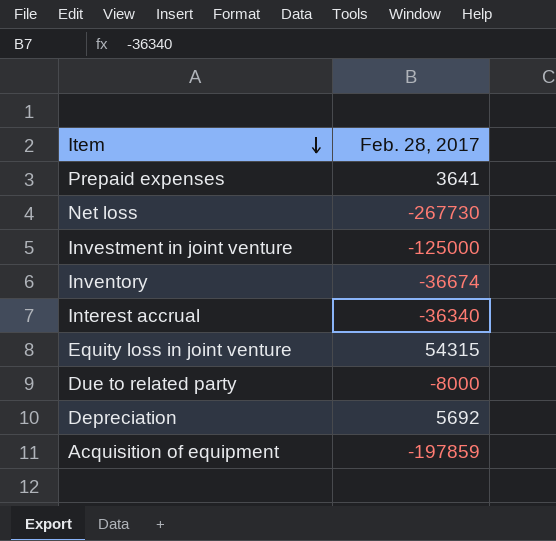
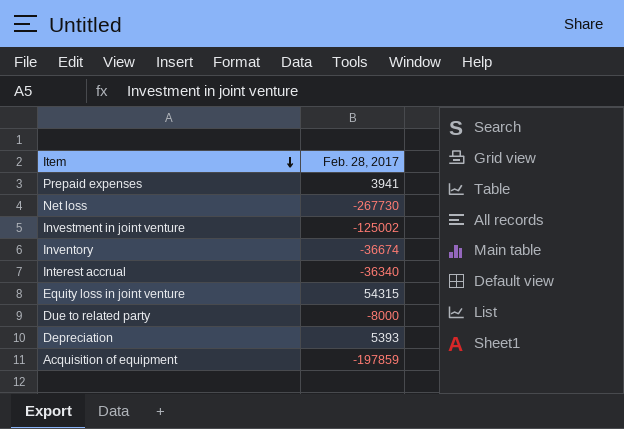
Prepaid expenses | Feb. 28, 2017: 3641 -> 3941
Investment in joint venture | Feb. 28, 2017: -125000 -> -125002
Depreciation | Feb. 28, 2017: 5692 -> 5393

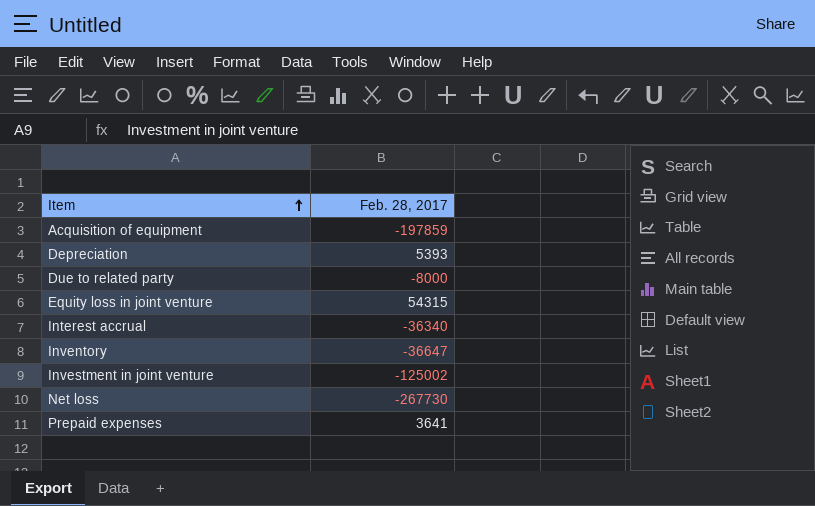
row order: Item descending -> Item ascending
Inventory | Feb. 28, 2017: -36674 -> -36647
Prepaid expenses | Feb. 28, 2017: 3941 -> 3641

